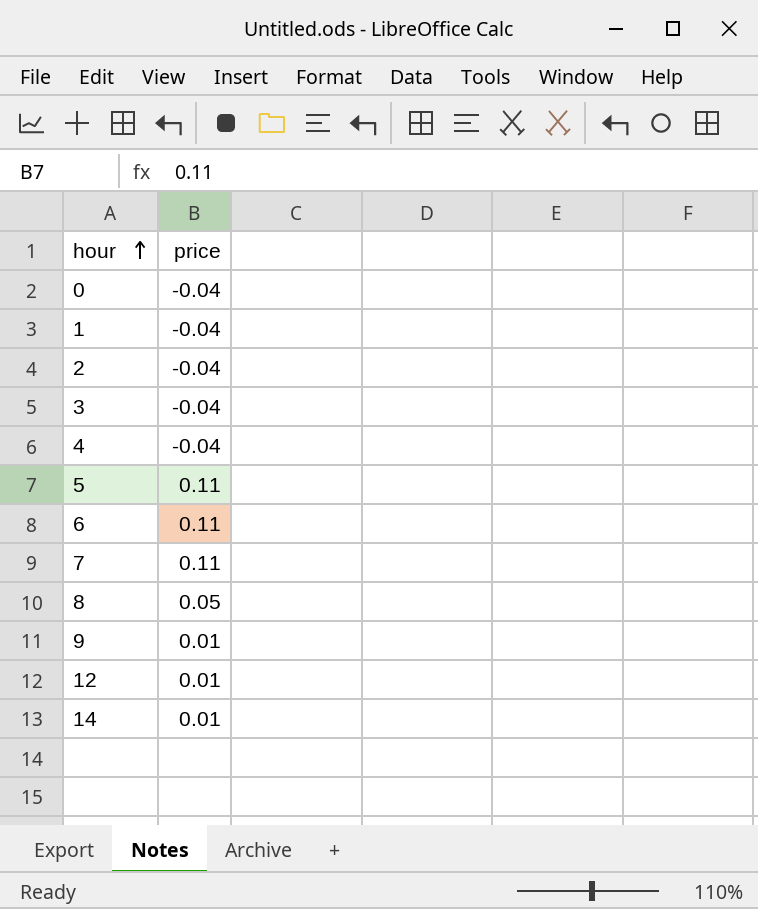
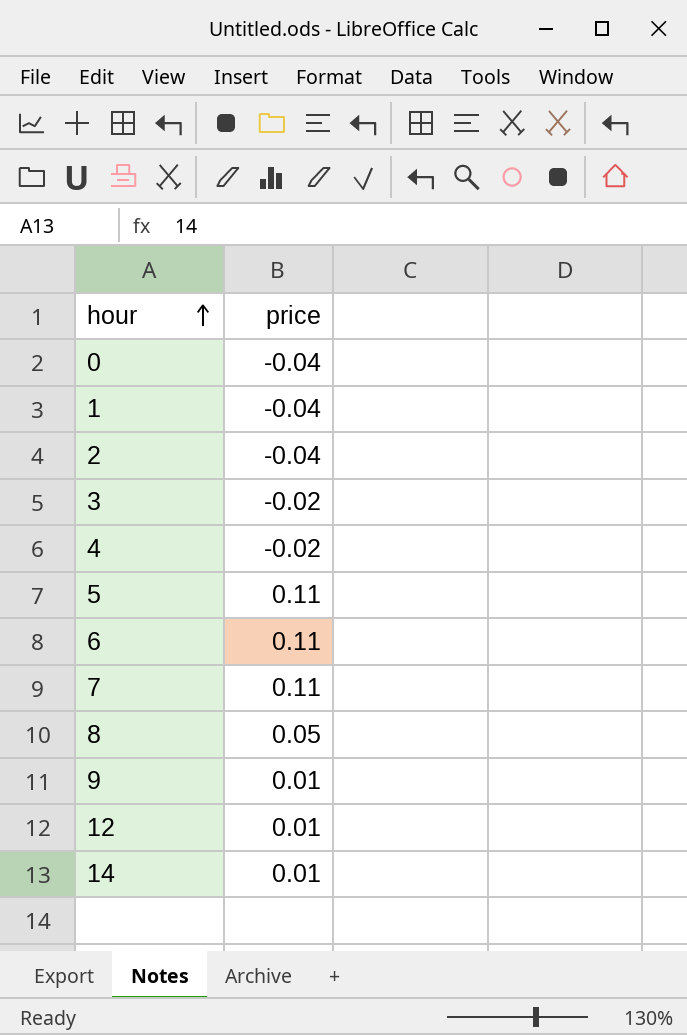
3 | price: -0.04 -> -0.02
4 | price: -0.04 -> -0.02

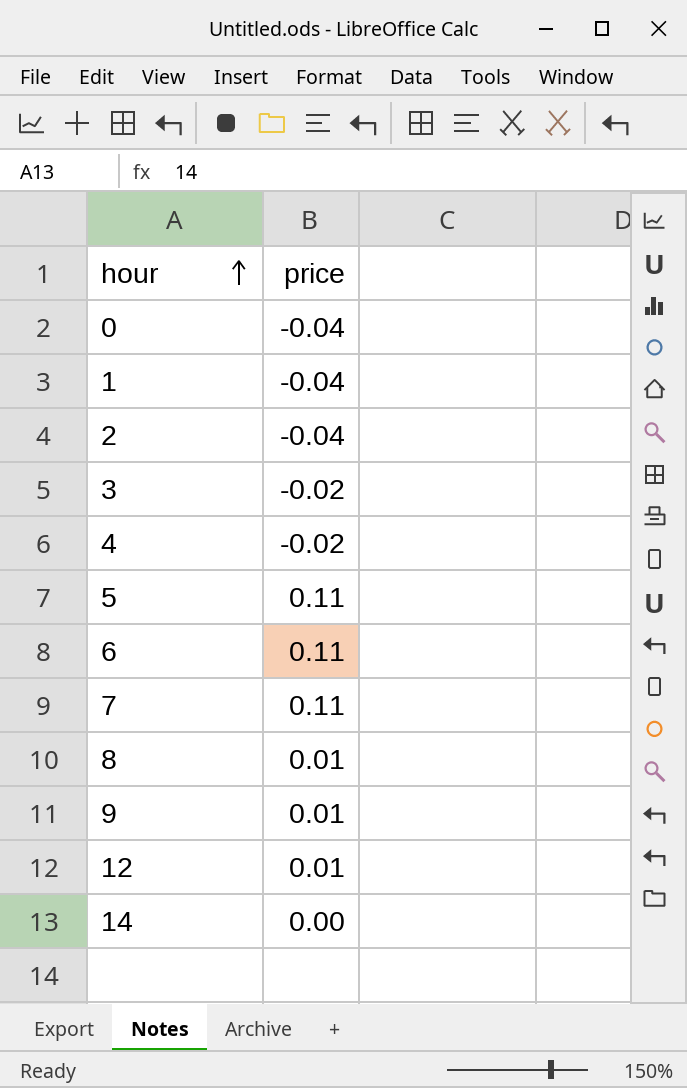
8 | price: 0.05 -> 0.01
14 | price: 0.01 -> 0.00

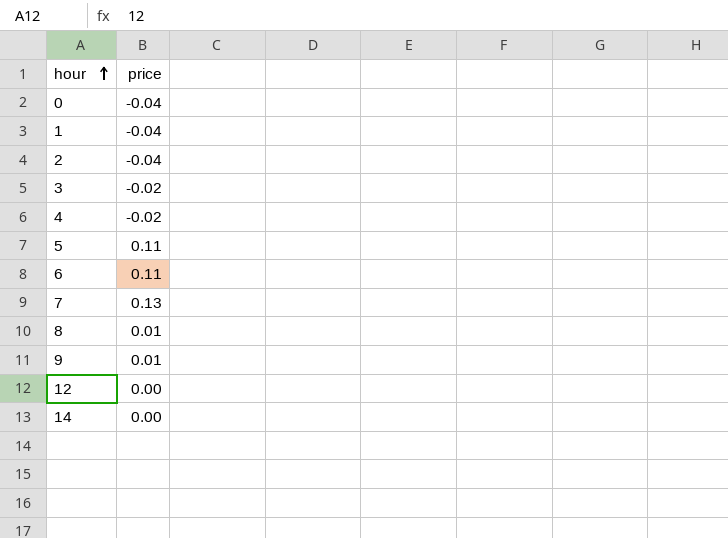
7 | price: 0.11 -> 0.13
12 | price: 0.01 -> 0.00

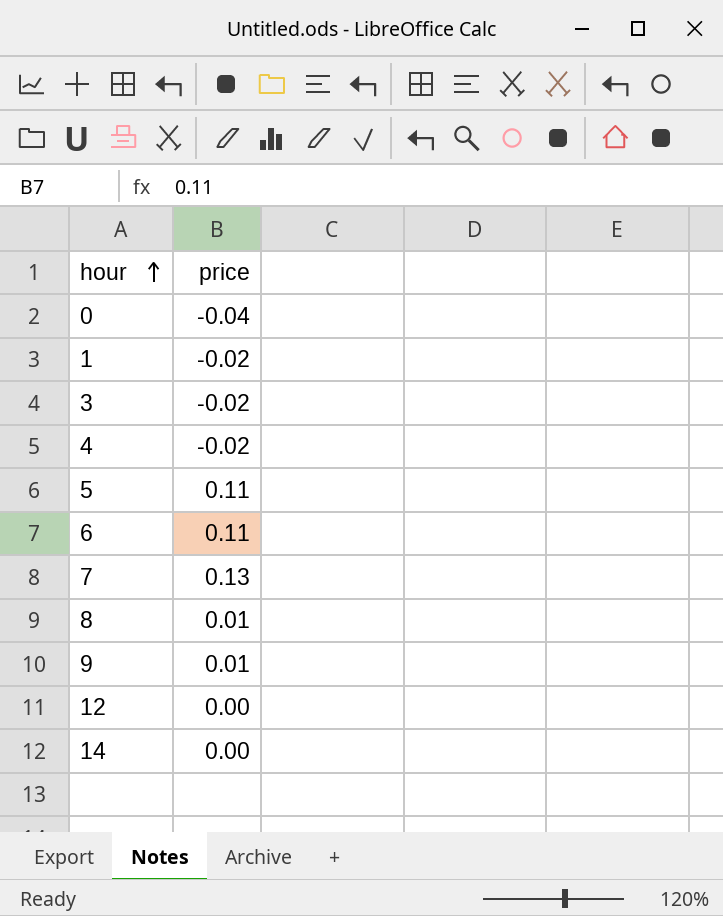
row 2: -0.04 -> none
1 | price: -0.04 -> -0.02

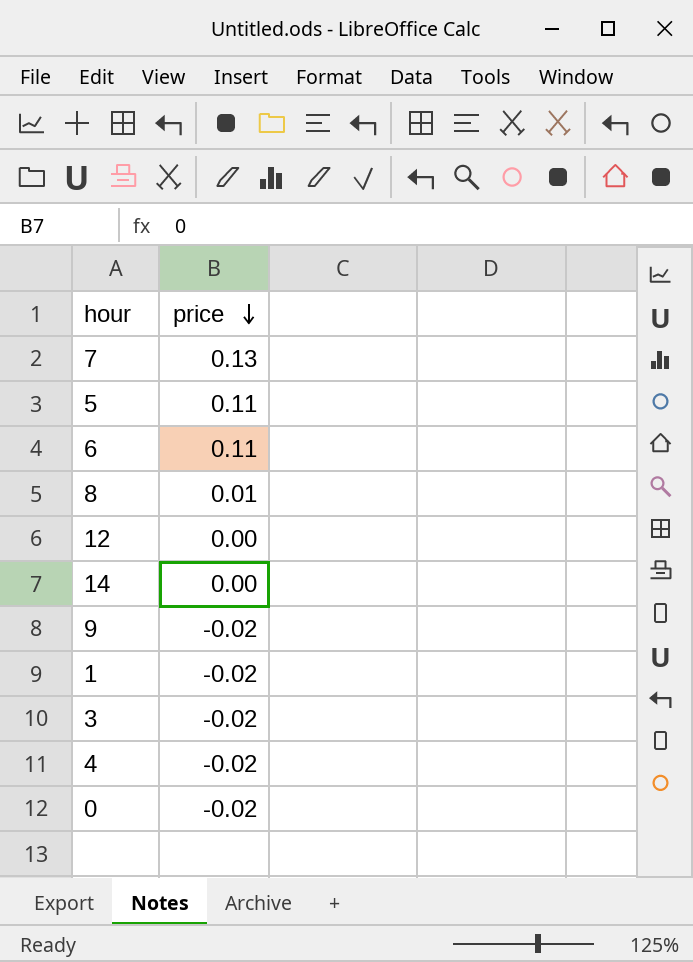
row order: hour ascending -> price descending
9 | price: 0.01 -> -0.02
0 | price: -0.04 -> -0.02

